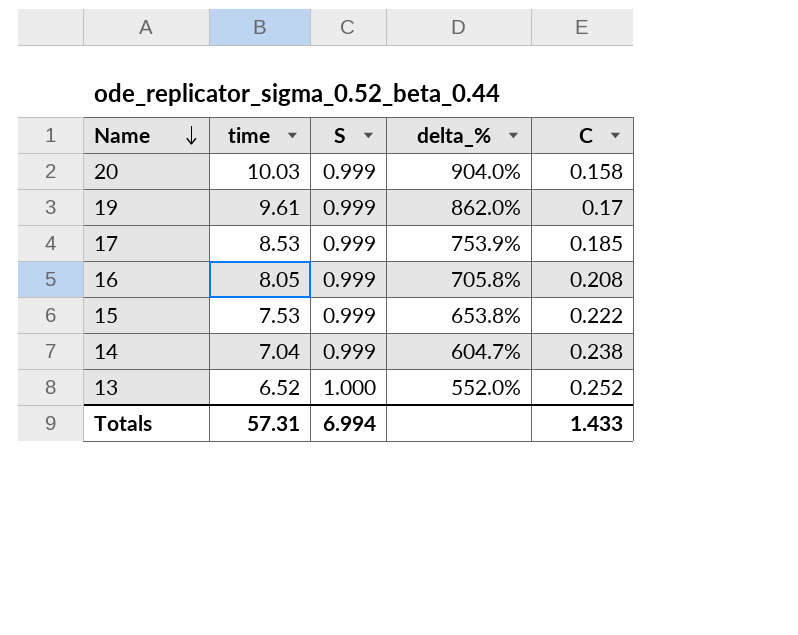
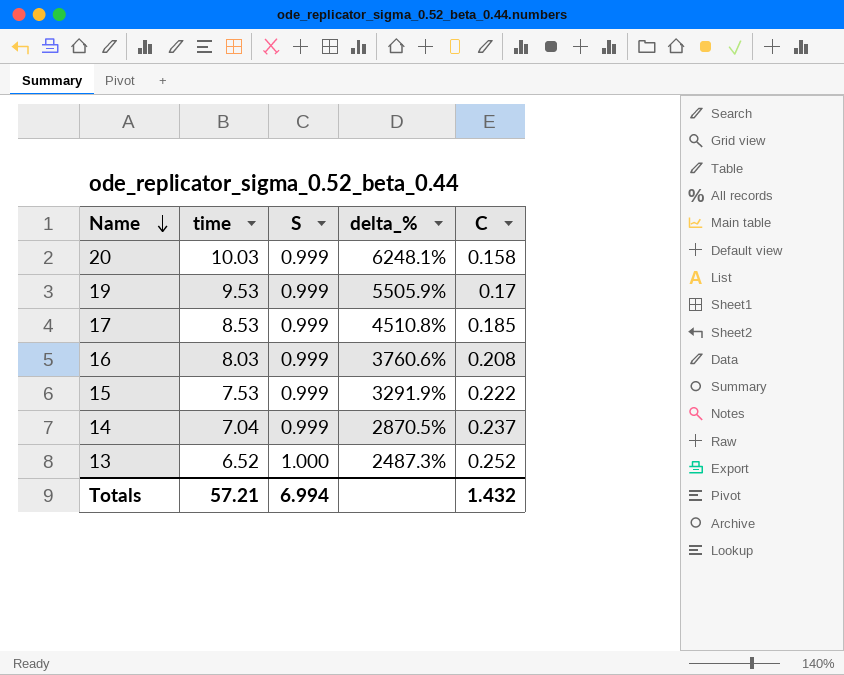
column delta_% | formula: ([time] - [S]) / [S] -> ([time] - [C]) / [C]
19 | time: 9.61 -> 9.53
16 | time: 8.05 -> 8.03
14 | C: 0.238 -> 0.237
Totals | time: 57.31 -> 57.21
Totals | C: 1.433 -> 1.432

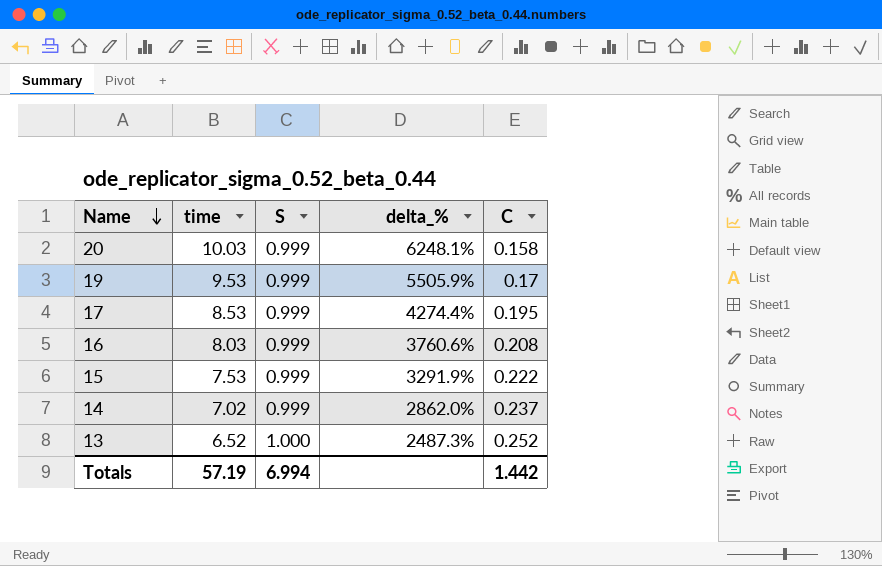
17 | delta_%: 4510.8% -> 4274.4%
17 | C: 0.185 -> 0.195
14 | time: 7.04 -> 7.02
14 | delta_%: 2870.5% -> 2862.0%
Totals | time: 57.21 -> 57.19
Totals | C: 1.432 -> 1.442

